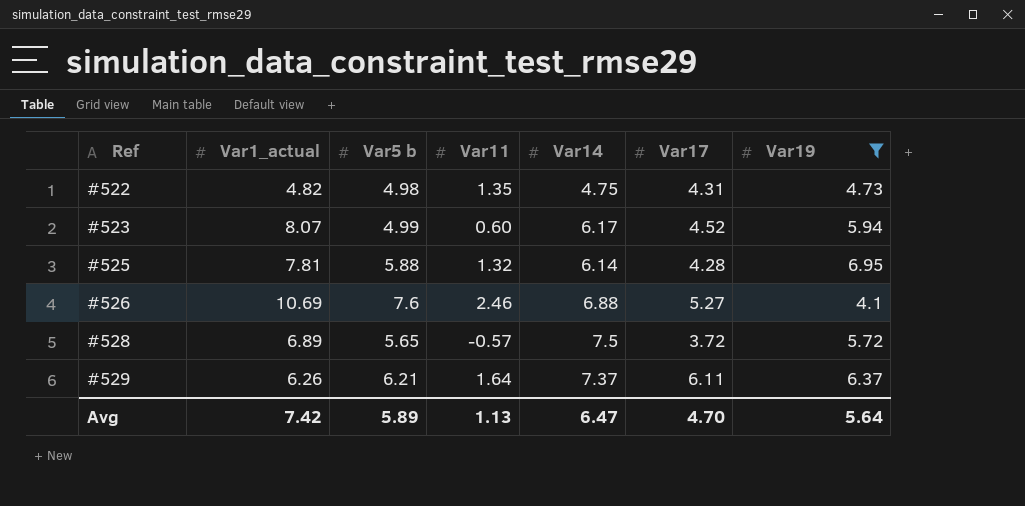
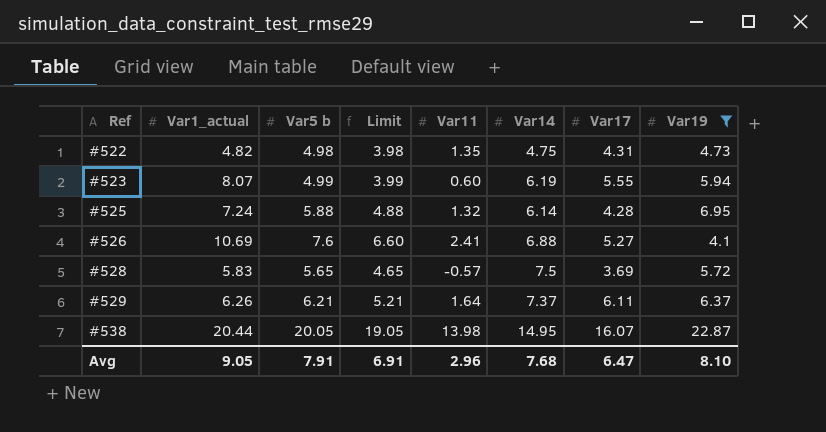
column Limit | formula: none -> [Var5 b] - 1
#523 | Var14: 6.17 -> 6.19
#523 | Var17: 4.52 -> 5.55
#525 | Var1_actual: 7.81 -> 7.24
#526 | Var11: 2.46 -> 2.41
#528 | Var1_actual: 6.89 -> 5.83
#528 | Var17: 3.72 -> 3.69
row #538: none -> 20.44 | 20.05 | 19.05 | 13.98 | 14.95 | 16.07 | 22.87
Avg | Var1_actual: 7.42 -> 9.05
Avg | Var5 b: 5.89 -> 7.91
Avg | Var11: 1.13 -> 2.96
Avg | Var14: 6.47 -> 7.68
Avg | Var17: 4.70 -> 6.47
Avg | Var19: 5.64 -> 8.10

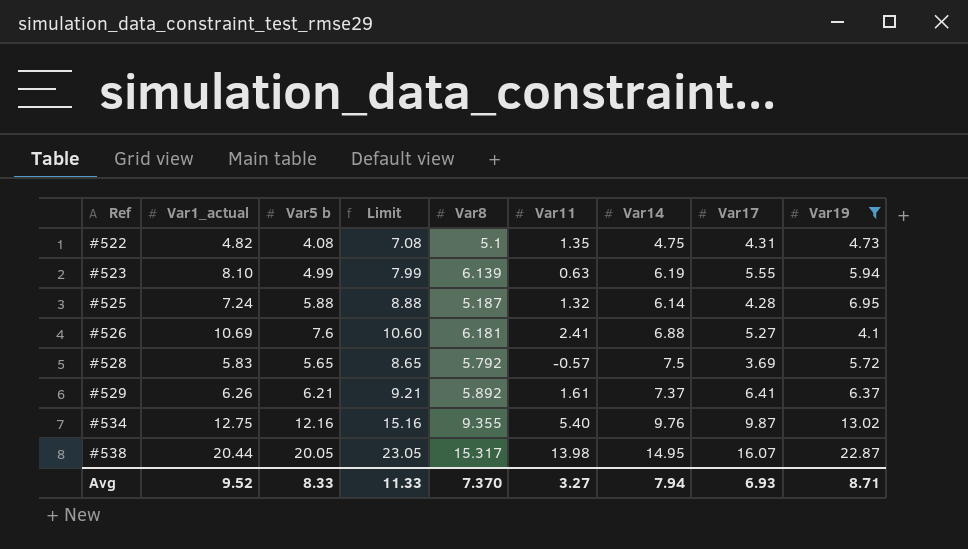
column Limit | formula: [Var5 b] - 1 -> [Var5 b] + 3
column Var8 | position: none -> 5
#522 | Var5 b: 4.98 -> 4.08
#523 | Var1_actual: 8.07 -> 8.10
#523 | Var11: 0.60 -> 0.63
#529 | Var11: 1.64 -> 1.61
#529 | Var17: 6.11 -> 6.41
row #534: none -> 12.75 | 12.16 | 15.16 | 9.355 | 5.40 | 9.76 | 9.87 | 13.02
Avg | Var1_actual: 9.05 -> 9.52
Avg | Var5 b: 7.91 -> 8.33
Avg | Limit: 6.91 -> 11.33
Avg | Var11: 2.96 -> 3.27
Avg | Var14: 7.68 -> 7.94
Avg | Var17: 6.47 -> 6.93
Avg | Var19: 8.10 -> 8.71

